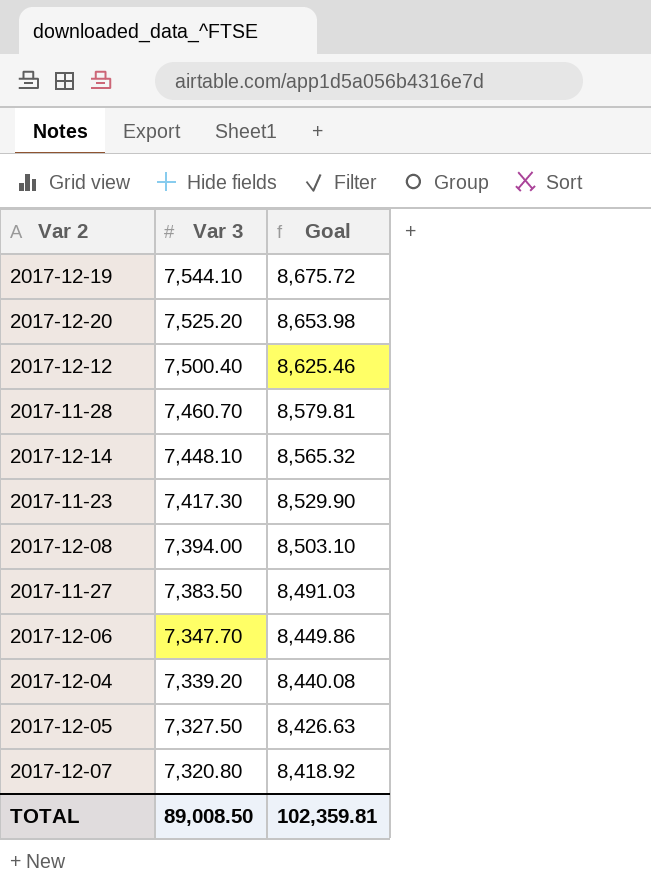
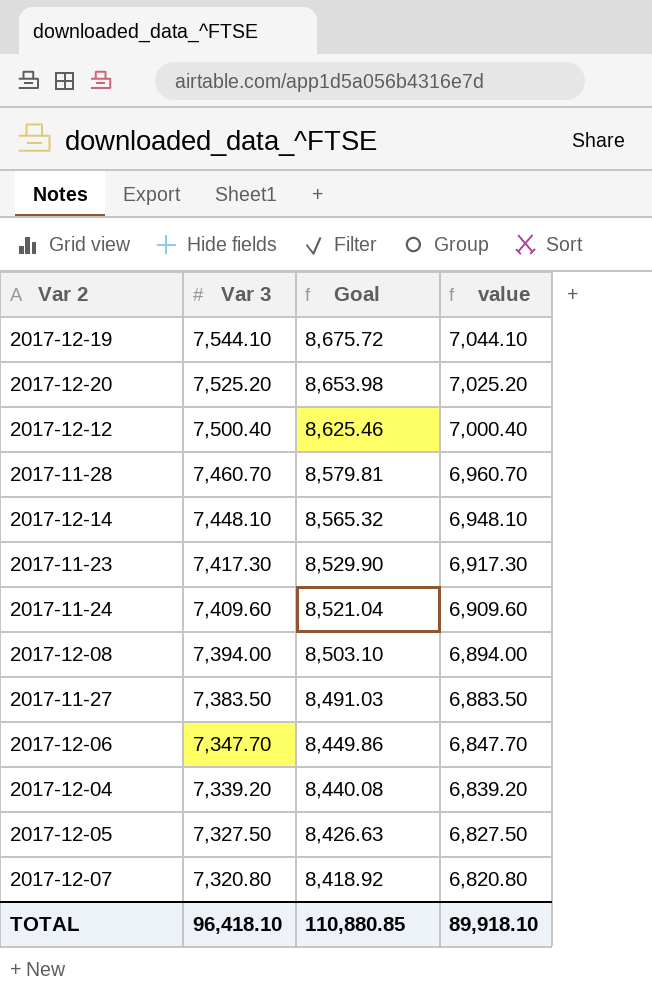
column value | formula: none -> [Var 3] - 500
row 2017-11-24: none -> 7,409.60 | 8,521.04 | 6,909.60
TOTAL | Var 3: 89,008.50 -> 96,418.10
TOTAL | Goal: 102,359.81 -> 110,880.85

